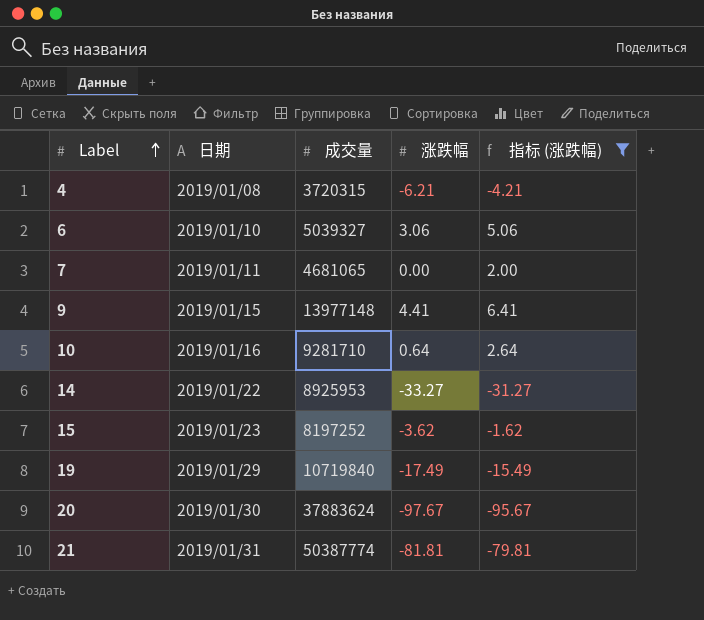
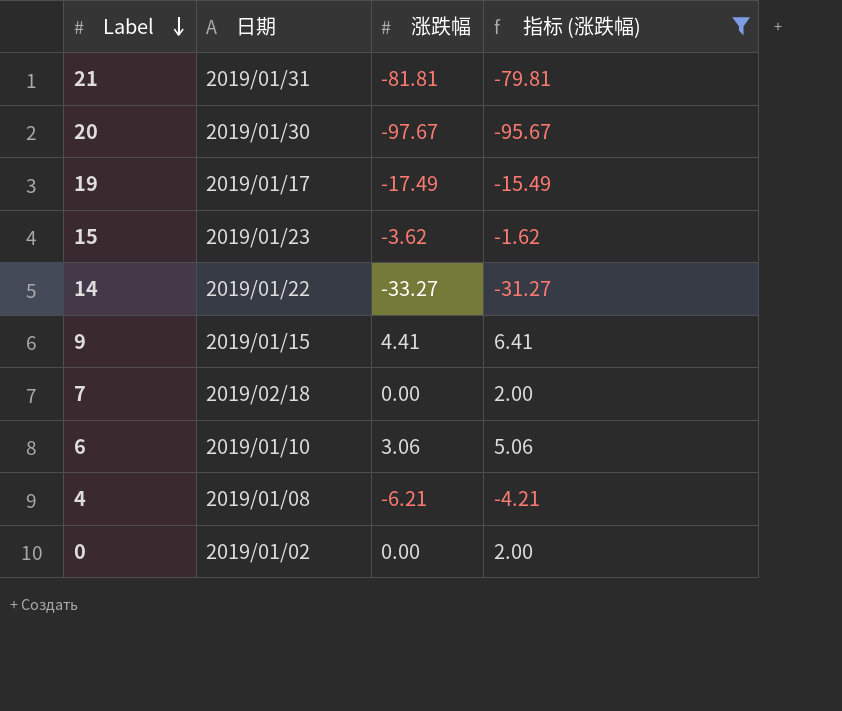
row order: Label ascending -> Label descending
column 成交量 | position: 3 -> none
row 10: 2019/01/16 | 9281710 | 0.64 | 2.64 -> none
19 | 日期: 2019/01/29 -> 2019/01/17
7 | 日期: 2019/01/11 -> 2019/02/18
row 0: none -> 2019/01/02 | 0.00 | 2.00

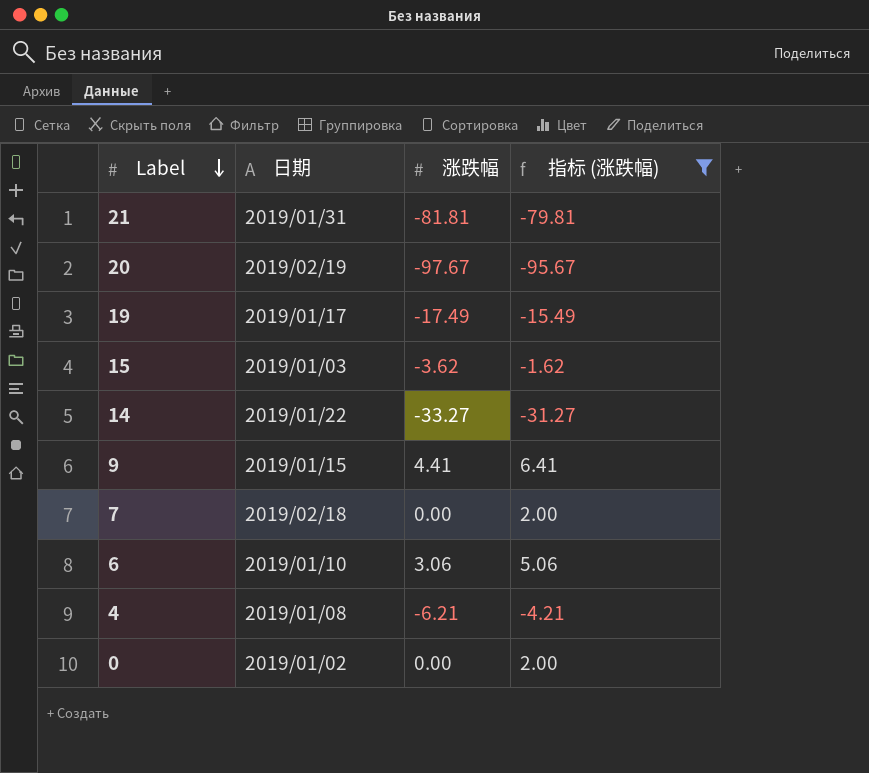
20 | 日期: 2019/01/30 -> 2019/02/19
15 | 日期: 2019/01/23 -> 2019/01/03

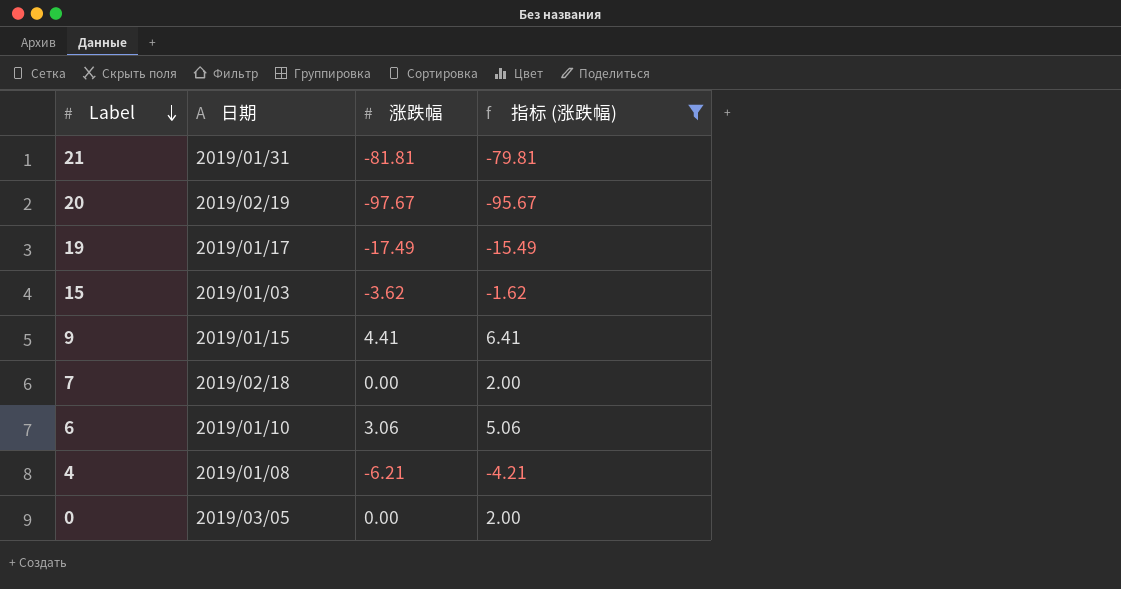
row 14: 2019/01/22 | -33.27 | -31.27 -> none
0 | 日期: 2019/01/02 -> 2019/03/05

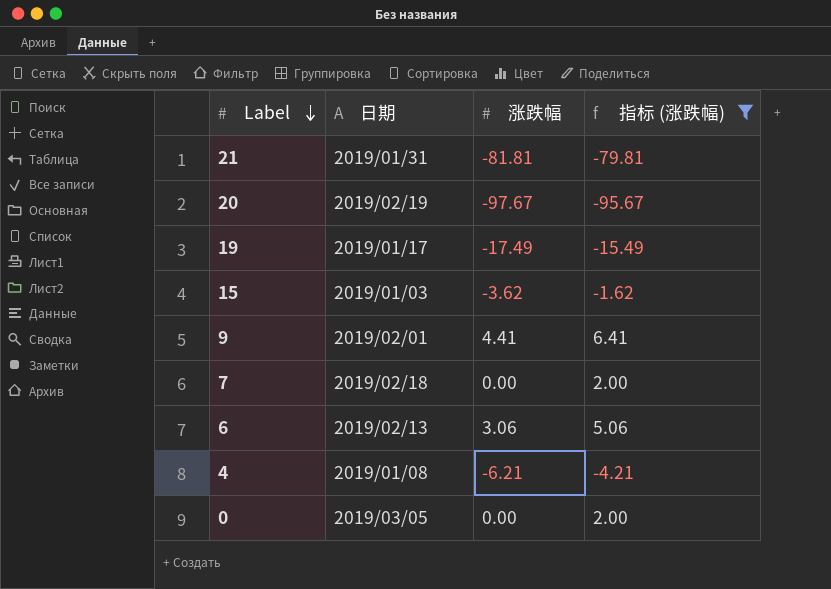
9 | 日期: 2019/01/15 -> 2019/02/01
6 | 日期: 2019/01/10 -> 2019/02/13

